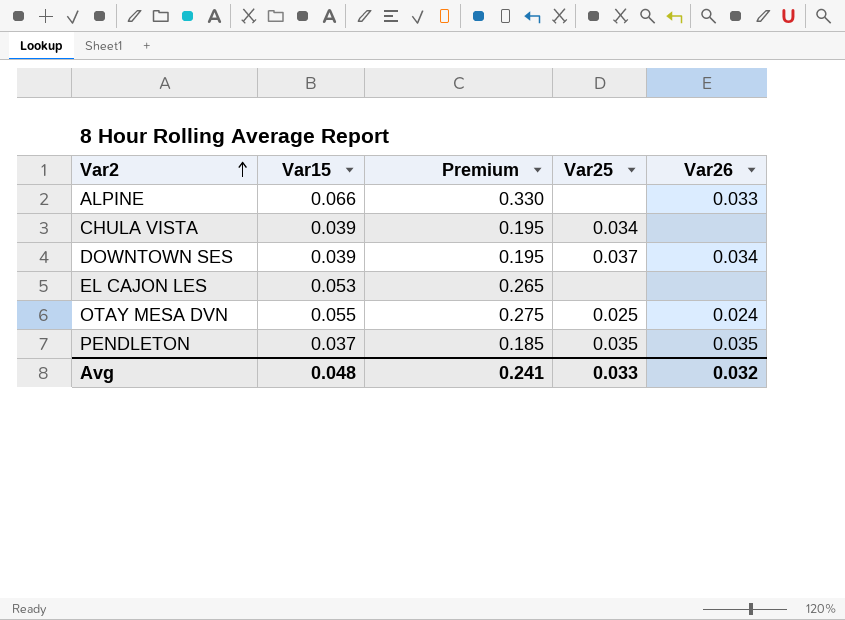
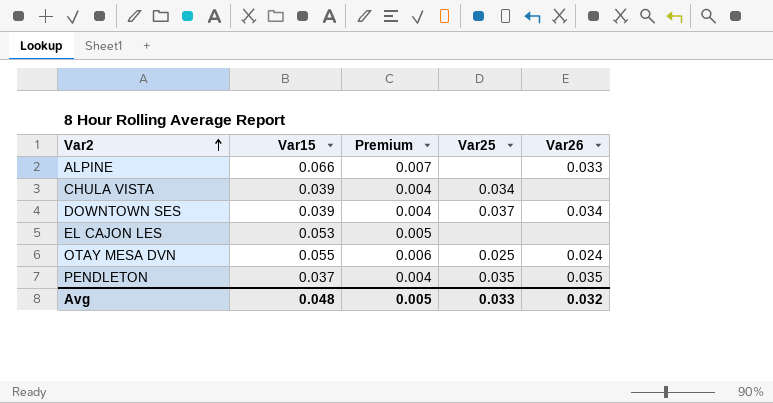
column Premium | formula: [Var15] * 5 -> [Var15] * 0.1
Avg | Premium: 0.241 -> 0.005

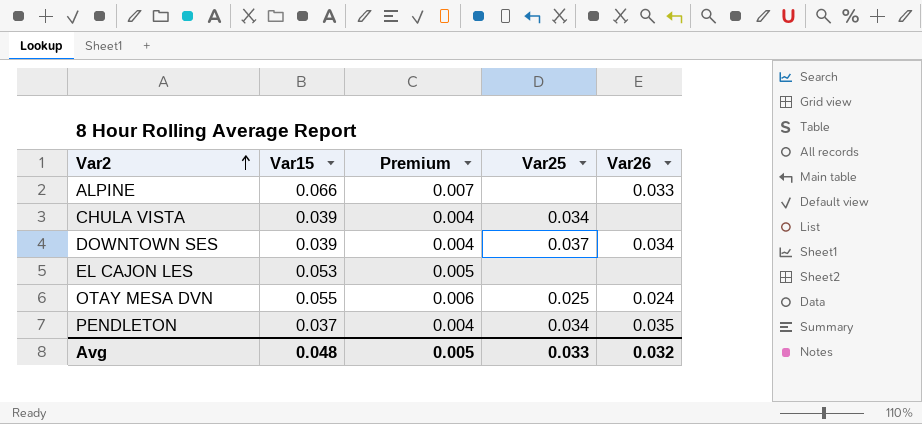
PENDLETON | Var25: 0.035 -> 0.034

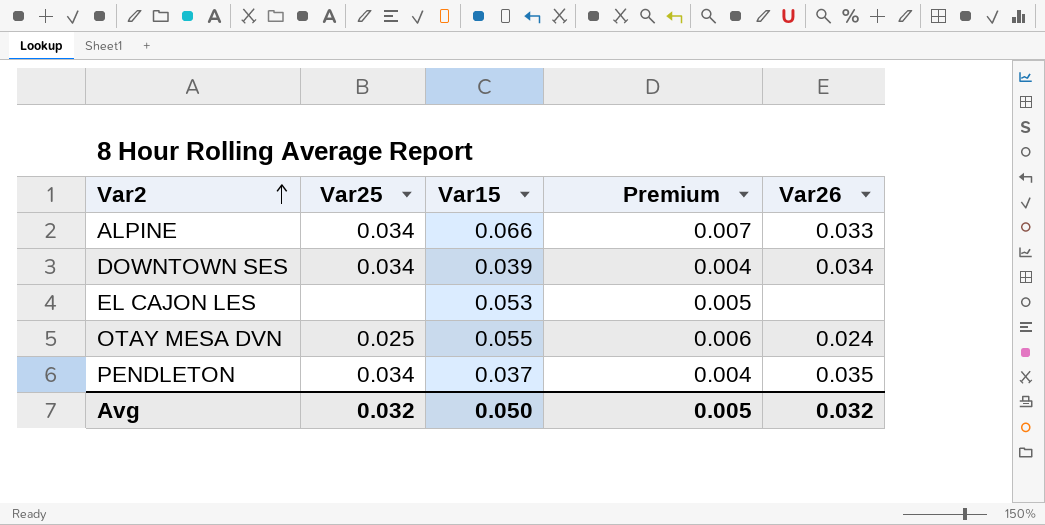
column Var25 | position: 4 -> 2
row CHULA VISTA: 0.039 | 0.004 | 0.034 | none -> none
ALPINE | Var25: none -> 0.034
DOWNTOWN SES | Var25: 0.037 -> 0.034
Avg | Var25: 0.033 -> 0.032
Avg | Var15: 0.048 -> 0.050

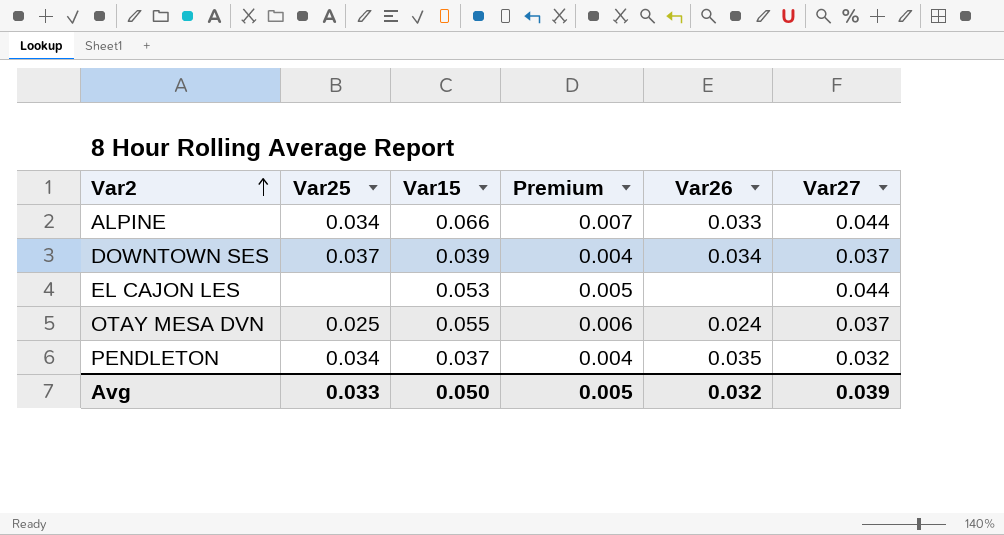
column Var27 | position: none -> 6
DOWNTOWN SES | Var25: 0.034 -> 0.037
Avg | Var25: 0.032 -> 0.033

